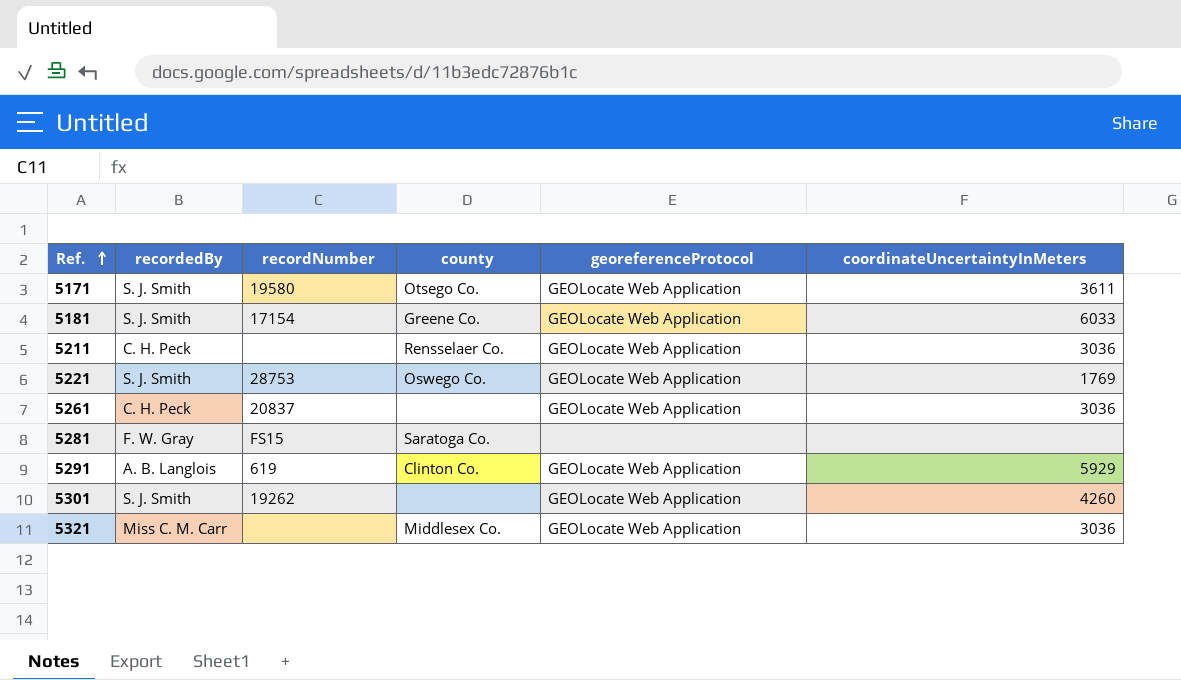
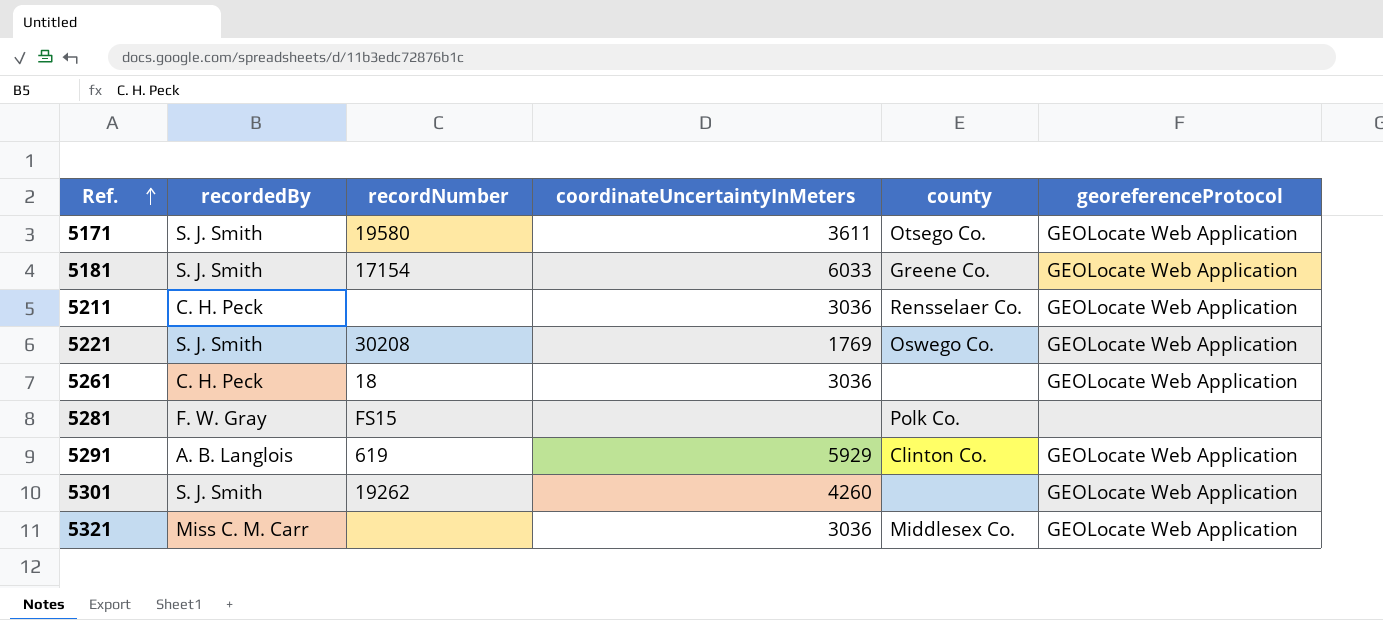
column coordinateUncertaintyInMeters | position: 6 -> 4
5221 | recordNumber: 28753 -> 30208
5261 | recordNumber: 20837 -> 18
5281 | county: Saratoga Co. -> Polk Co.

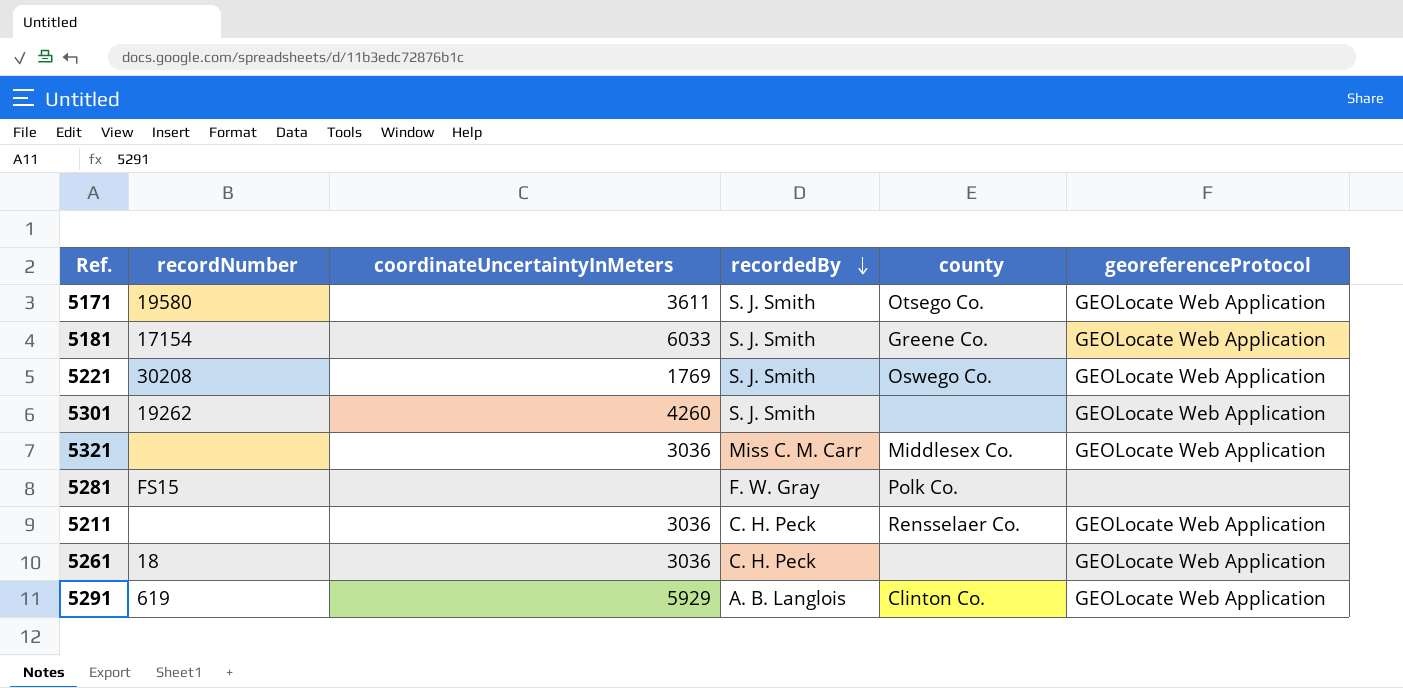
row order: Ref. ascending -> recordedBy descending
column recordedBy | position: 2 -> 4

